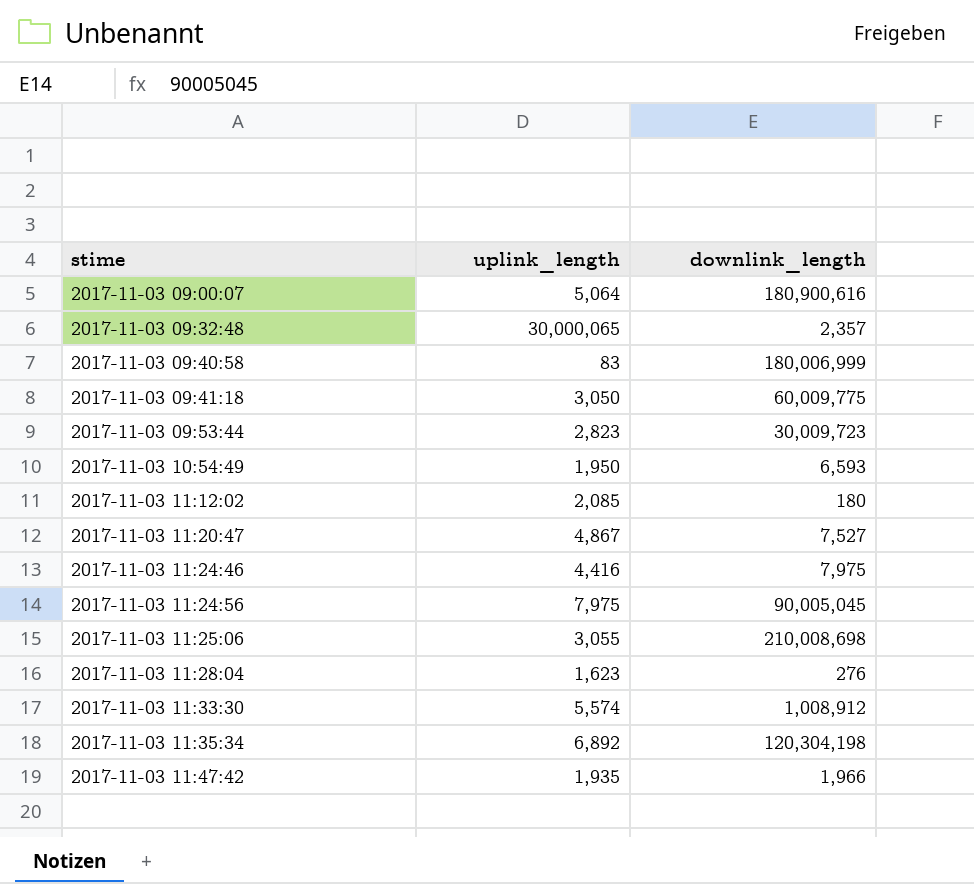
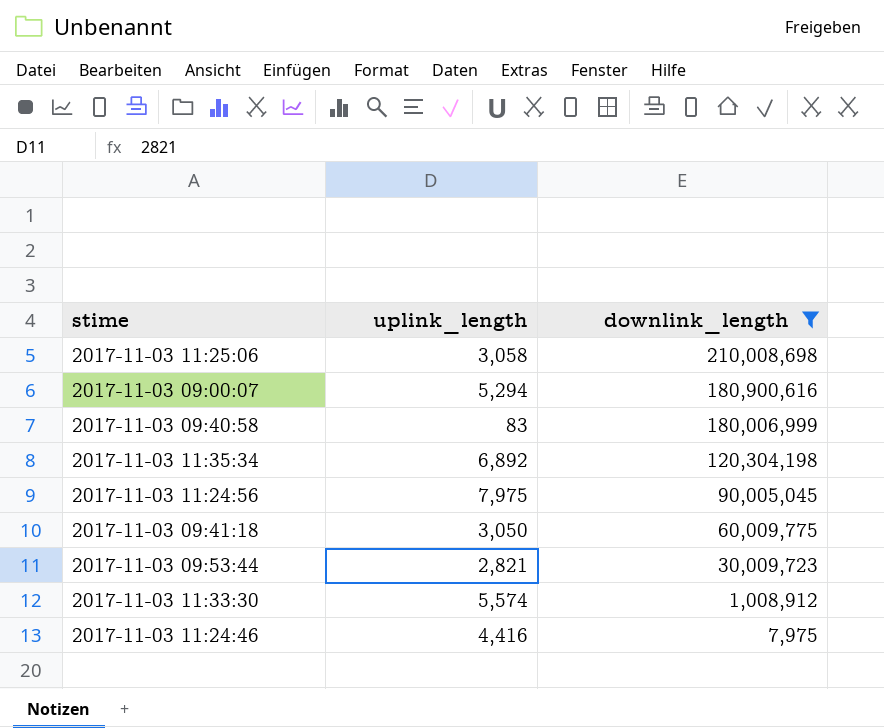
filter: none -> downlink_length >= 7,975
row order: stime ascending -> downlink_length descending
2017-11-03 11:25:06 | uplink_length: 3,055 -> 3,058
2017-11-03 09:00:07 | uplink_length: 5,064 -> 5,294
2017-11-03 09:53:44 | uplink_length: 2,823 -> 2,821

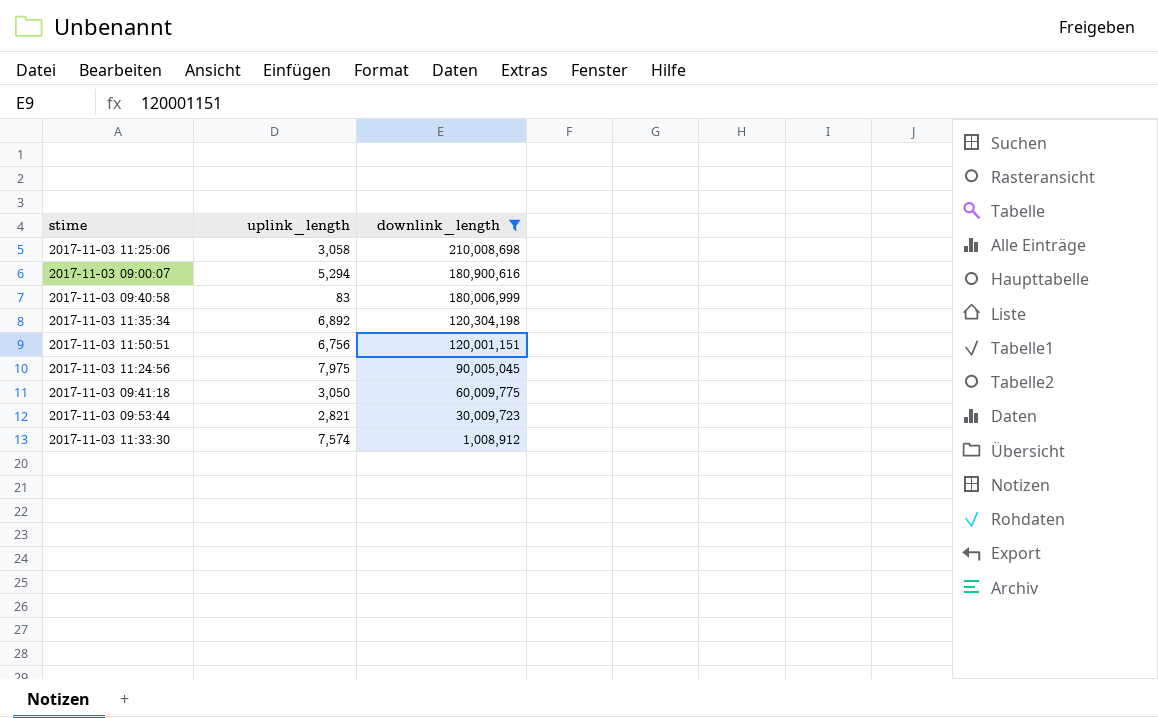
row 2017-11-03 11:24:46: 4,416 | 7,975 -> none
row 2017-11-03 11:50:51: none -> 6,756 | 120,001,151
2017-11-03 11:33:30 | uplink_length: 5,574 -> 7,574

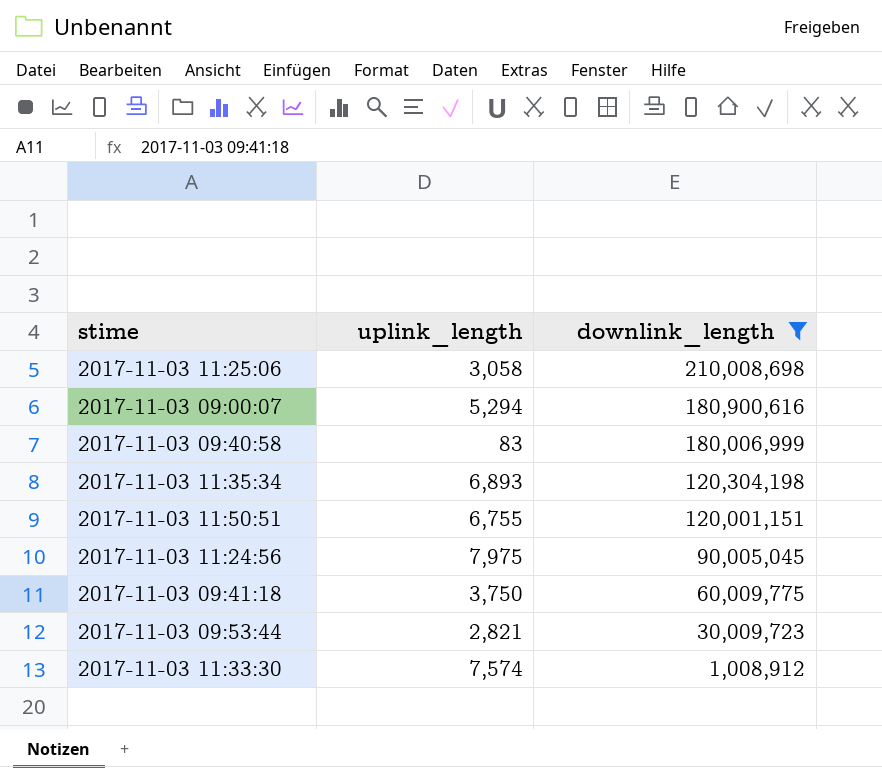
2017-11-03 11:35:34 | uplink_length: 6,892 -> 6,893
2017-11-03 11:50:51 | uplink_length: 6,756 -> 6,755
2017-11-03 09:41:18 | uplink_length: 3,050 -> 3,750

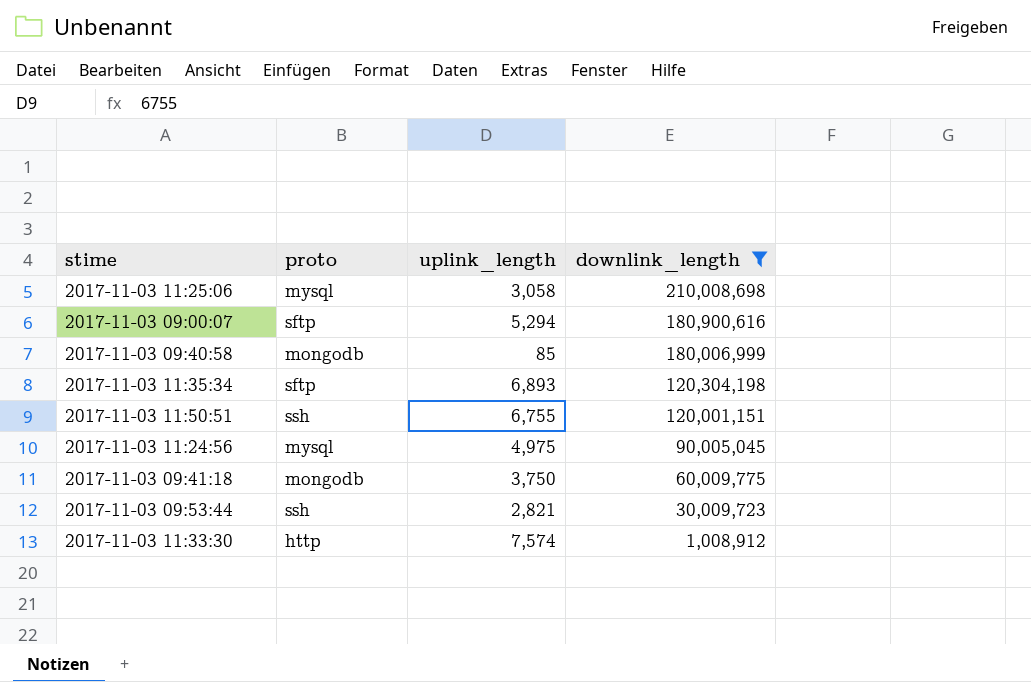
column proto | position: none -> 2
2017-11-03 09:40:58 | uplink_length: 83 -> 85
2017-11-03 11:24:56 | uplink_length: 7,975 -> 4,975

